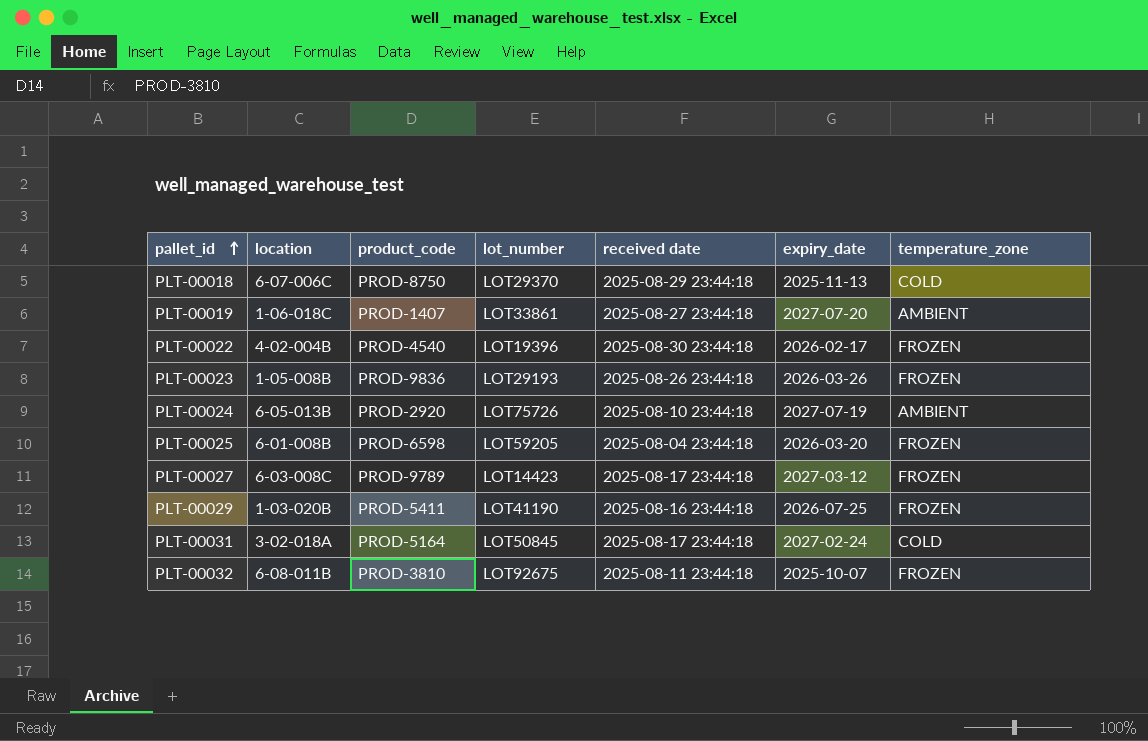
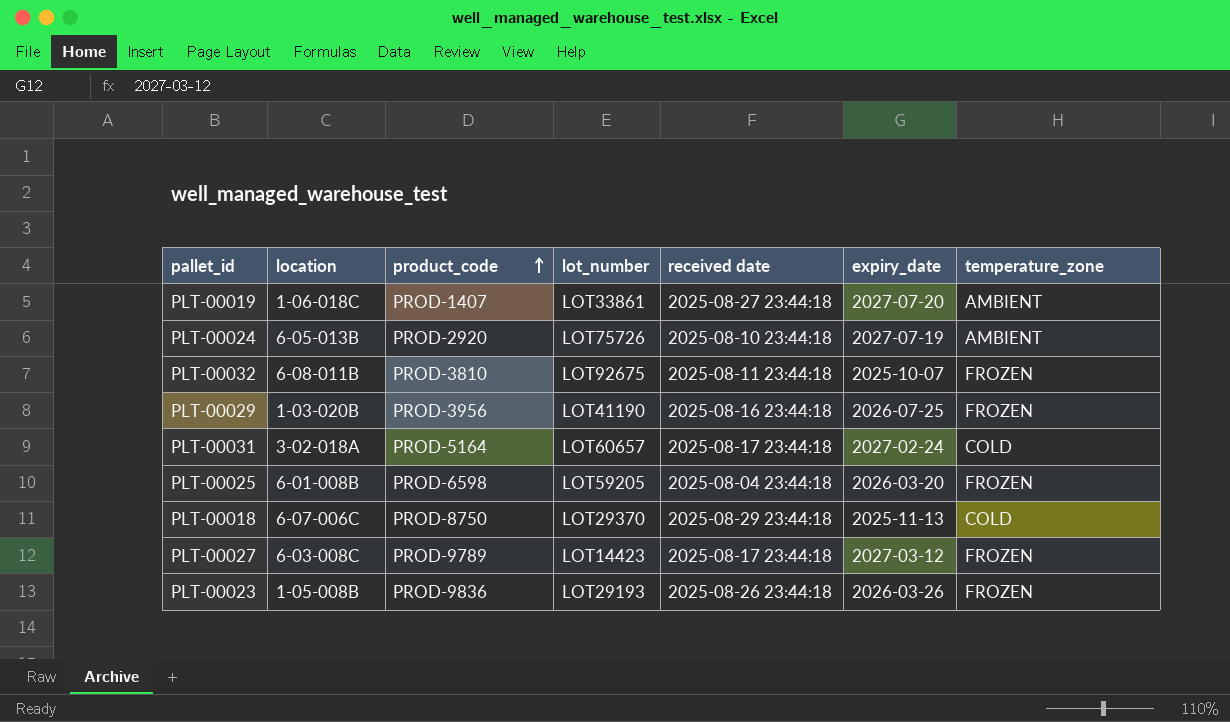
row order: pallet_id ascending -> product_code ascending
row PLT-00022: 4-02-004B | PROD-4540 | LOT19396 | 2025-08-30 23:44:18 | 2026-02-17 | FROZEN -> none
PLT-00029 | product_code: PROD-5411 -> PROD-3956
PLT-00031 | lot_number: LOT50845 -> LOT60657

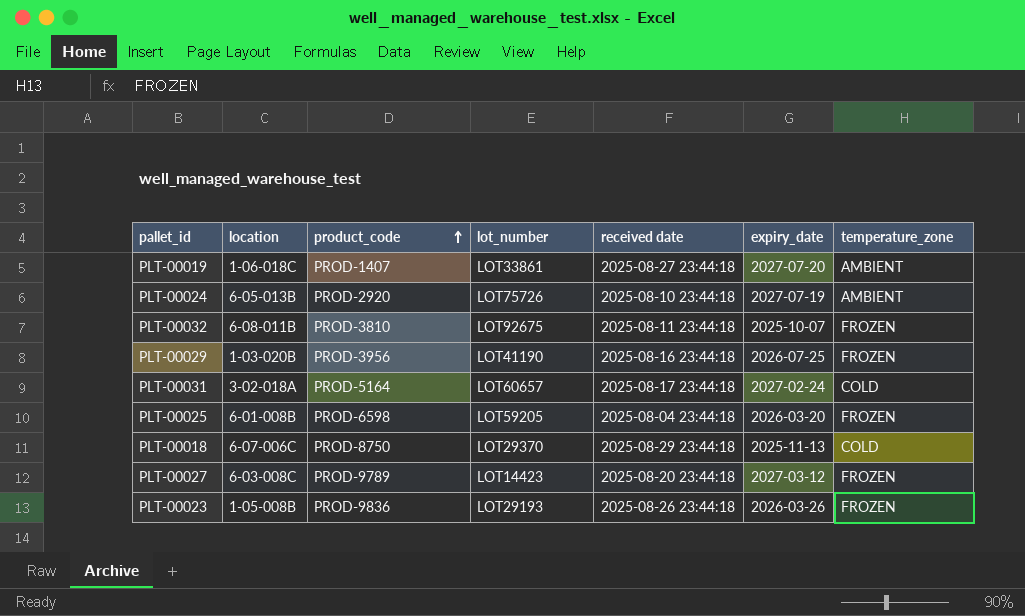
PLT-00027 | received date: 2025-08-17 23:44:18 -> 2025-08-20 23:44:18

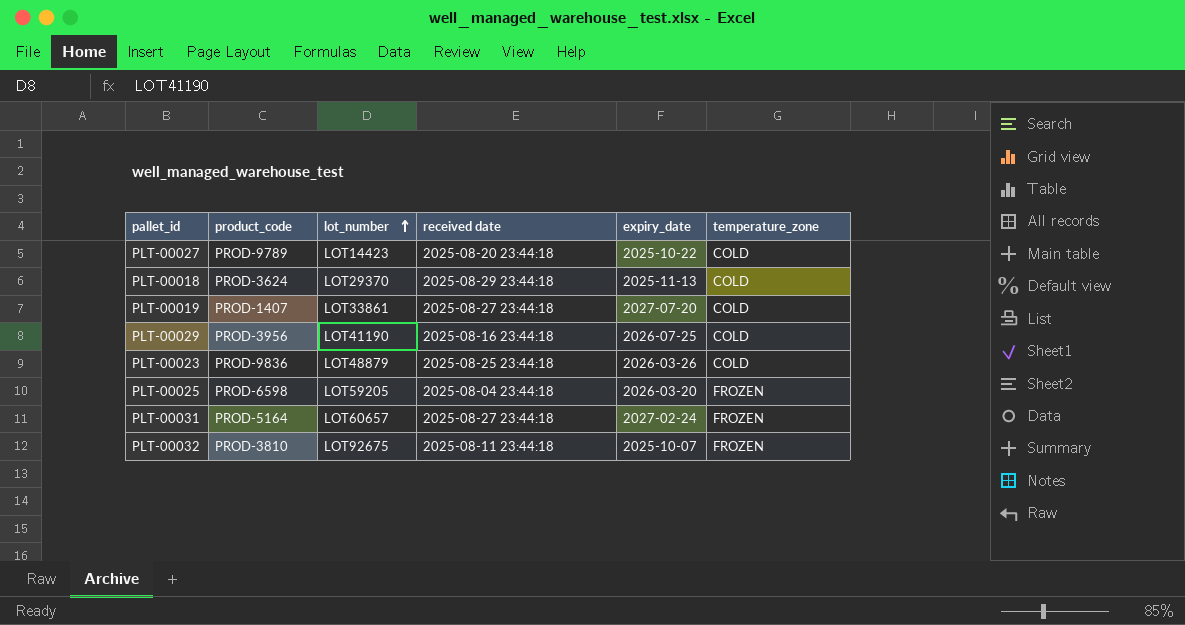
row order: product_code ascending -> lot_number ascending
column location | position: 2 -> none
row PLT-00024: 6-05-013B | PROD-2920 | LOT75726 | 2025-08-10 23:44:18 | 2027-07-19 | AMBIENT -> none
PLT-00027 | expiry_date: 2027-03-12 -> 2025-10-22
PLT-00027 | temperature_zone: FROZEN -> COLD
PLT-00018 | product_code: PROD-8750 -> PROD-3624
PLT-00019 | temperature_zone: AMBIENT -> COLD
PLT-00029 | temperature_zone: FROZEN -> COLD
PLT-00023 | lot_number: LOT29193 -> LOT48879
PLT-00023 | received date: 2025-08-26 23:44:18 -> 2025-08-25 23:44:18
PLT-00023 | temperature_zone: FROZEN -> COLD
PLT-00031 | received date: 2025-08-17 23:44:18 -> 2025-08-27 23:44:18
PLT-00031 | temperature_zone: COLD -> FROZEN

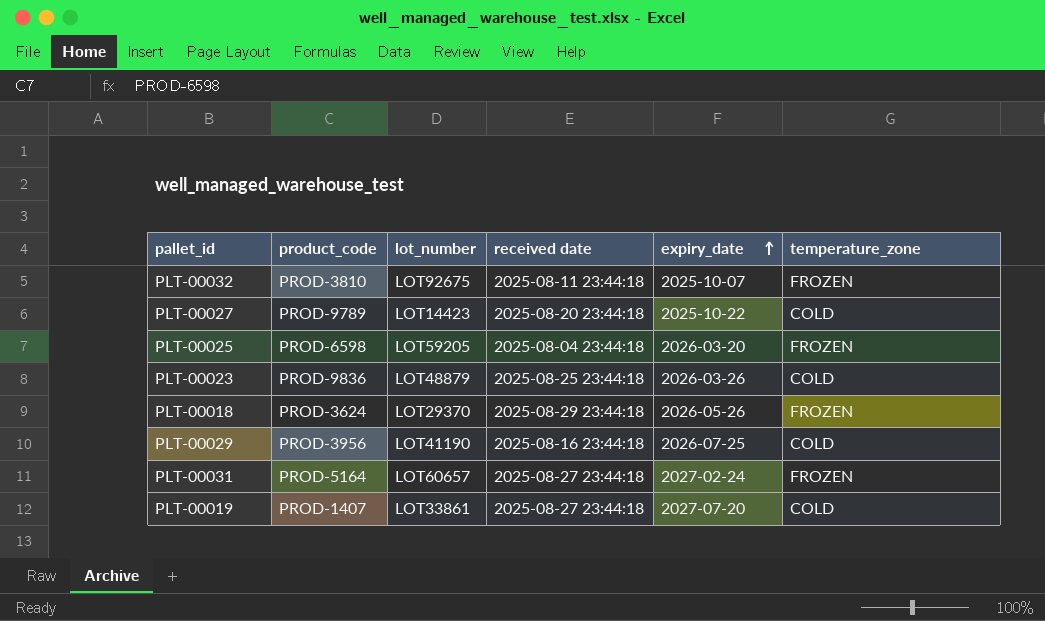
row order: lot_number ascending -> expiry_date ascending
PLT-00018 | expiry_date: 2025-11-13 -> 2026-05-26
PLT-00018 | temperature_zone: COLD -> FROZEN

